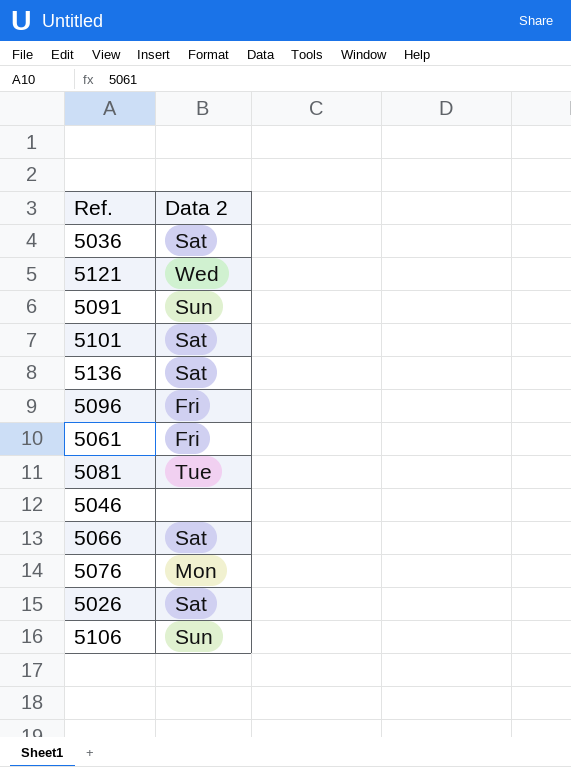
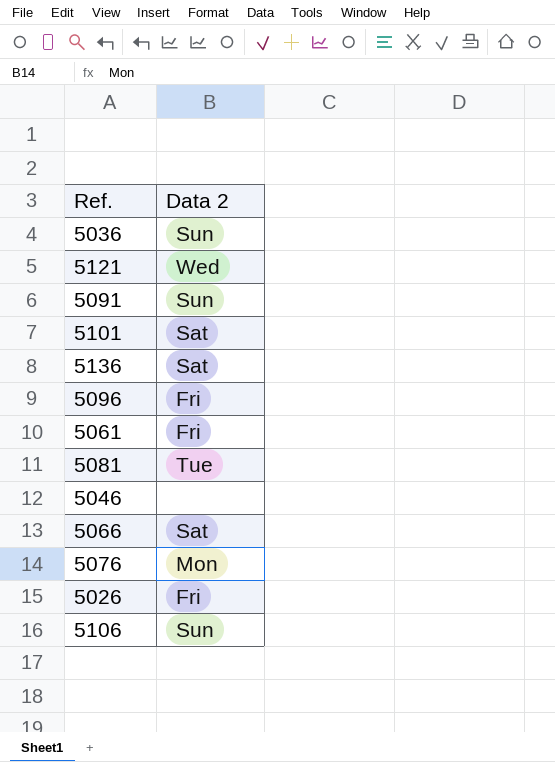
5036 | Data 2: Sat -> Sun
5026 | Data 2: Sat -> Fri

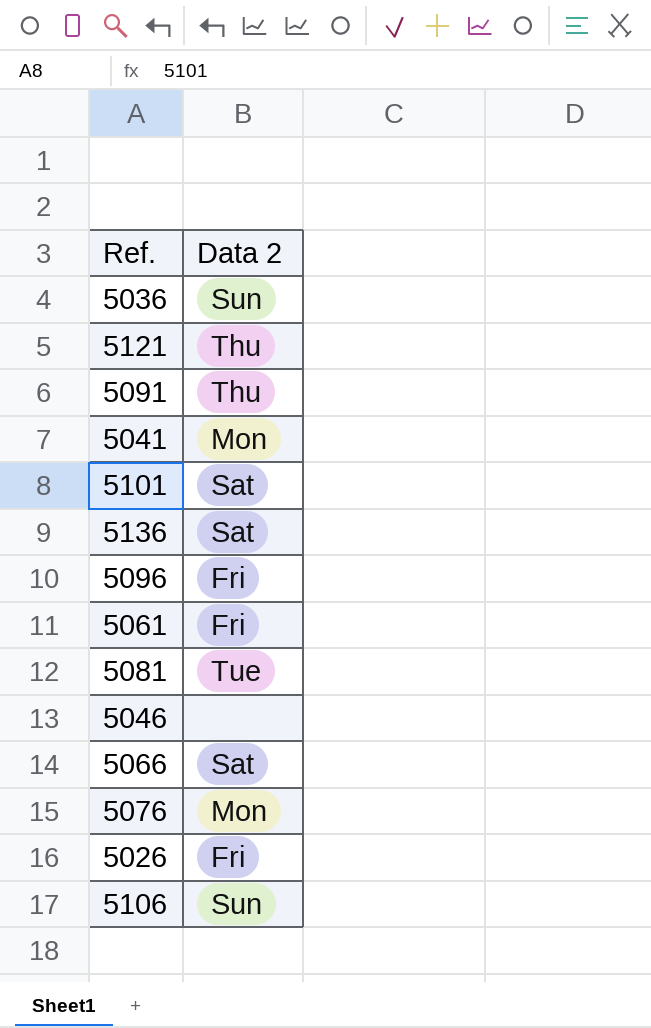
5121 | Data 2: Wed -> Thu
5091 | Data 2: Sun -> Thu
row 5041: none -> Mon

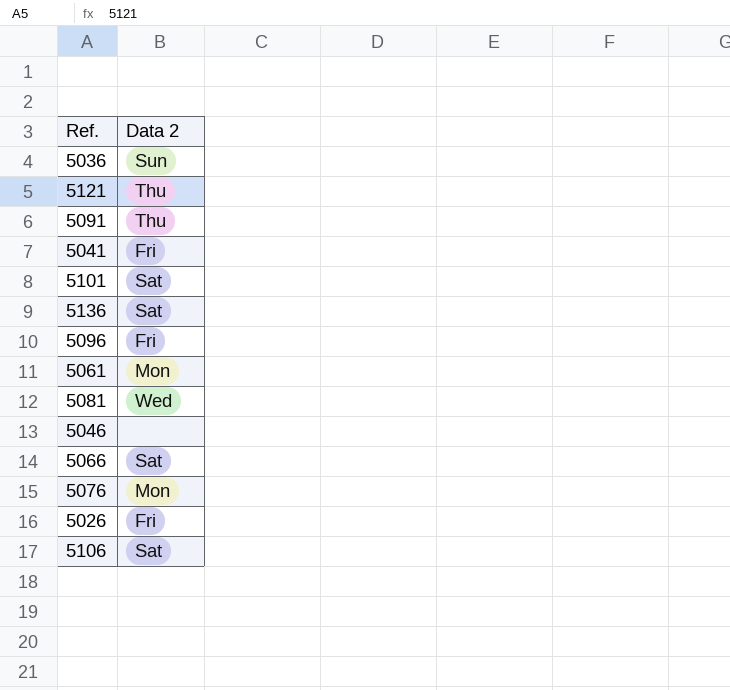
5041 | Data 2: Mon -> Fri
5061 | Data 2: Fri -> Mon
5081 | Data 2: Tue -> Wed
5106 | Data 2: Sun -> Sat

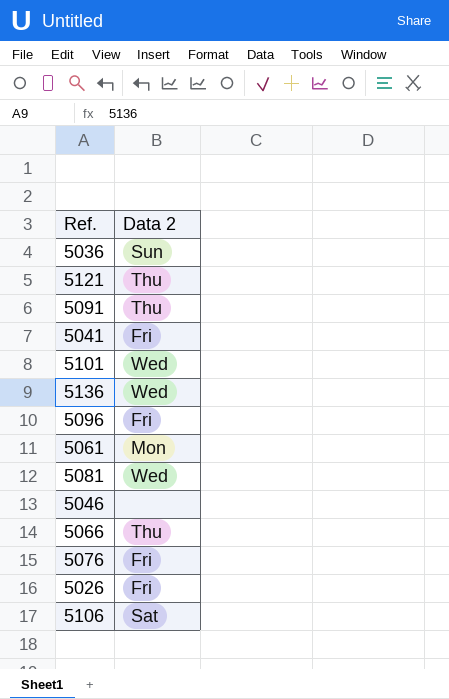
5101 | Data 2: Sat -> Wed
5136 | Data 2: Sat -> Wed
5066 | Data 2: Sat -> Thu
5076 | Data 2: Mon -> Fri

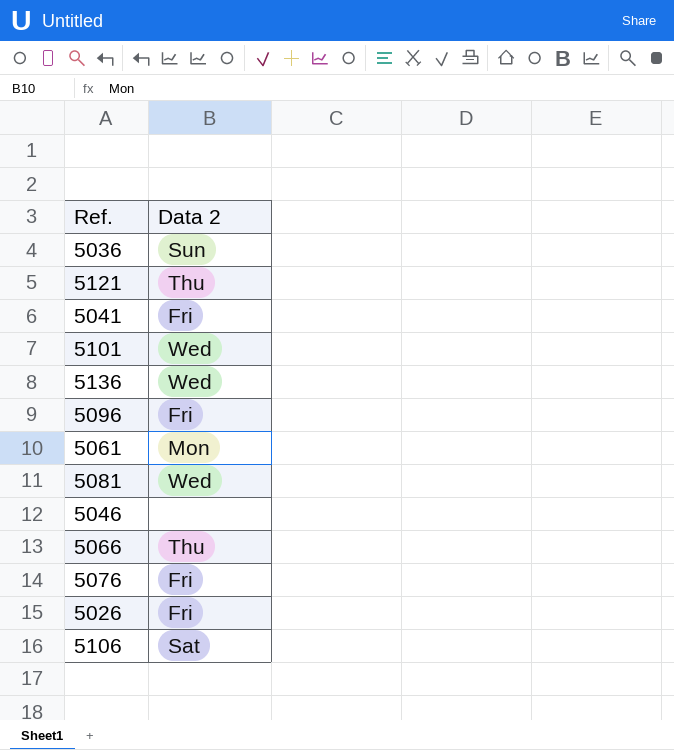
row 5091: Thu -> none

